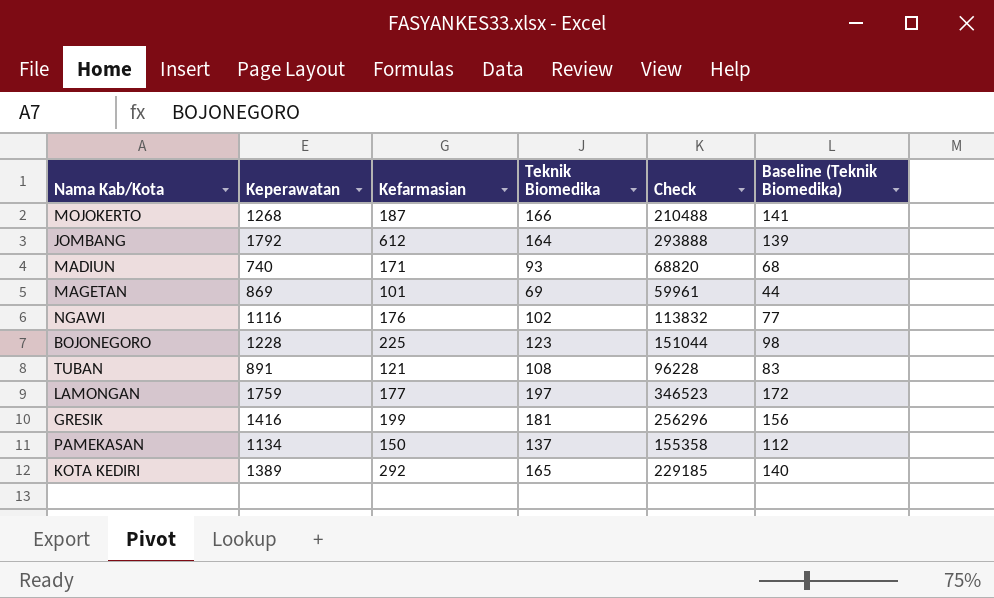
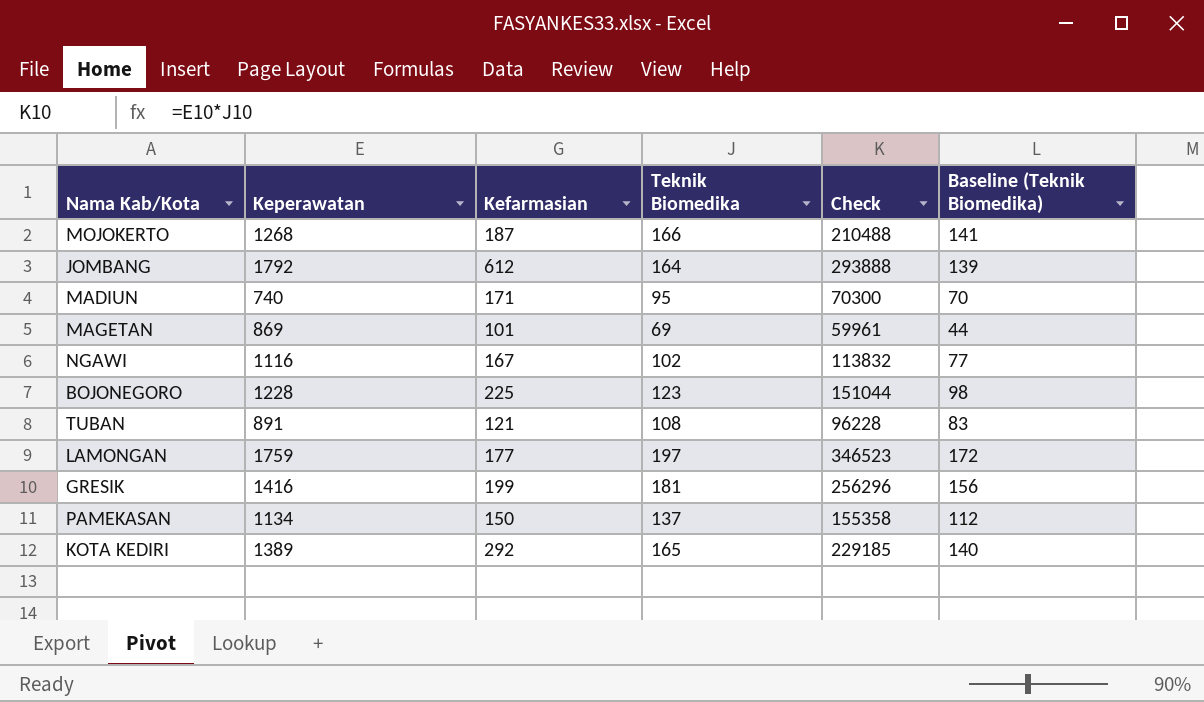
MADIUN | Teknik Biomedika: 93 -> 95
MADIUN | Check: 68820 -> 70300
MADIUN | Baseline (Teknik Biomedika): 68 -> 70
NGAWI | Kefarmasian: 176 -> 167

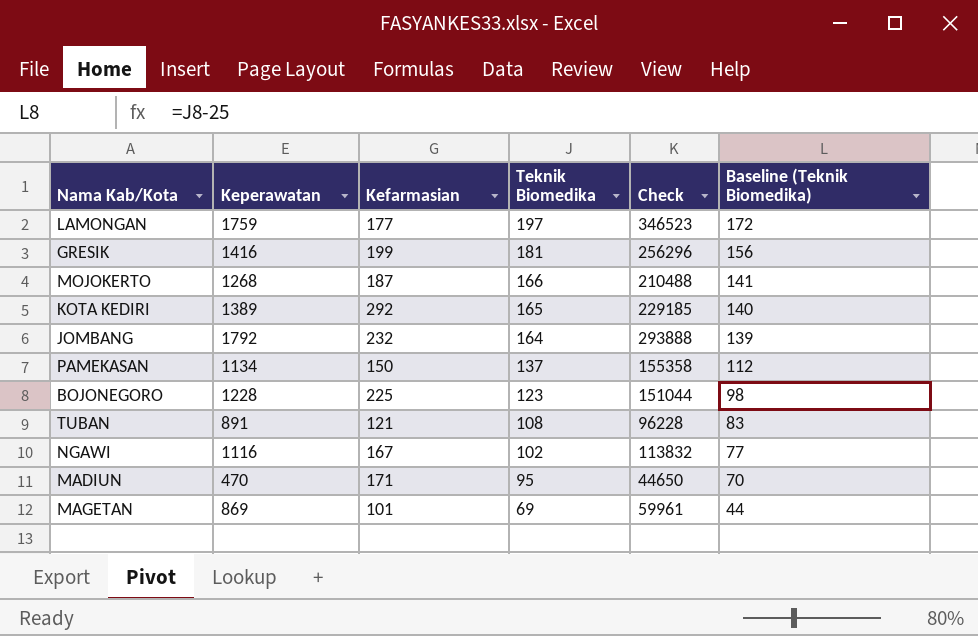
row order: none -> Teknik Biomedika descending
JOMBANG | Kefarmasian: 612 -> 232
MADIUN | Keperawatan: 740 -> 470
MADIUN | Check: 70300 -> 44650

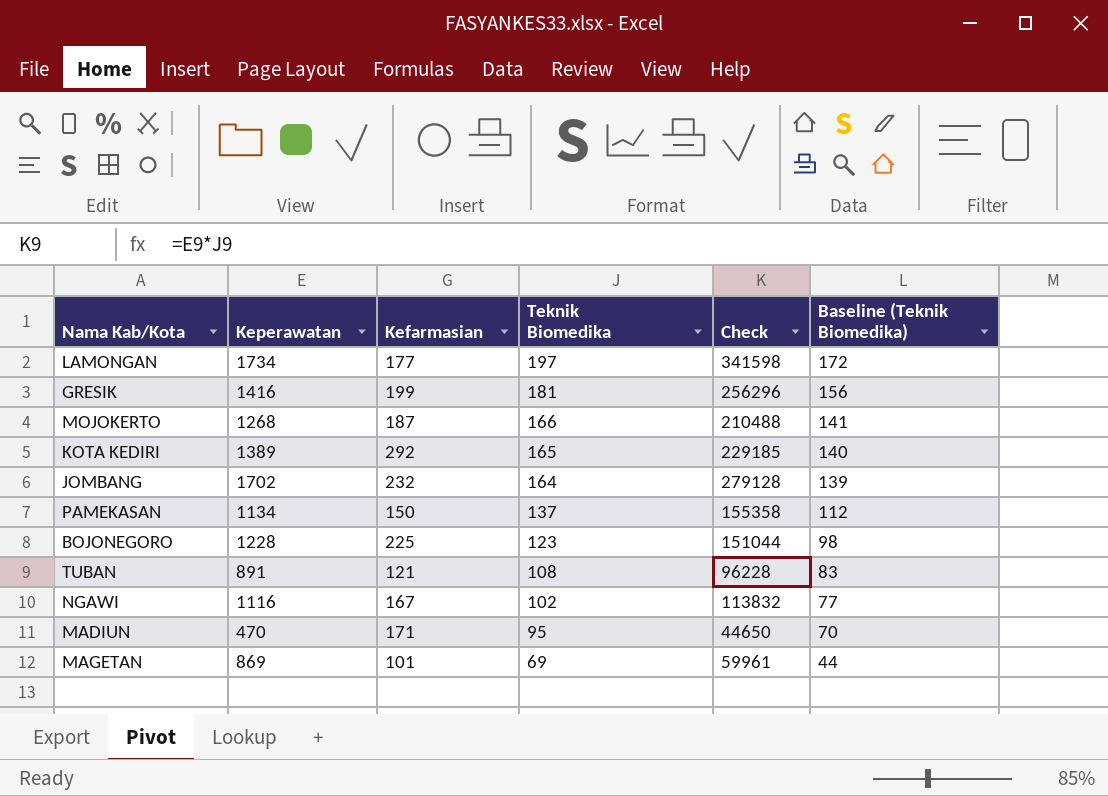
LAMONGAN | Keperawatan: 1759 -> 1734
LAMONGAN | Check: 346523 -> 341598
JOMBANG | Keperawatan: 1792 -> 1702
JOMBANG | Check: 293888 -> 279128

